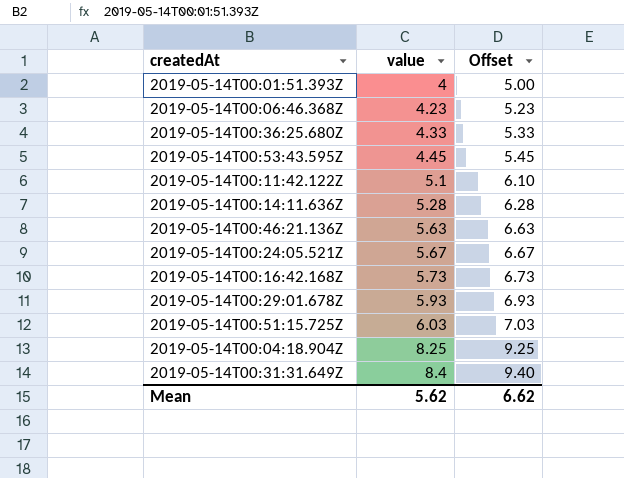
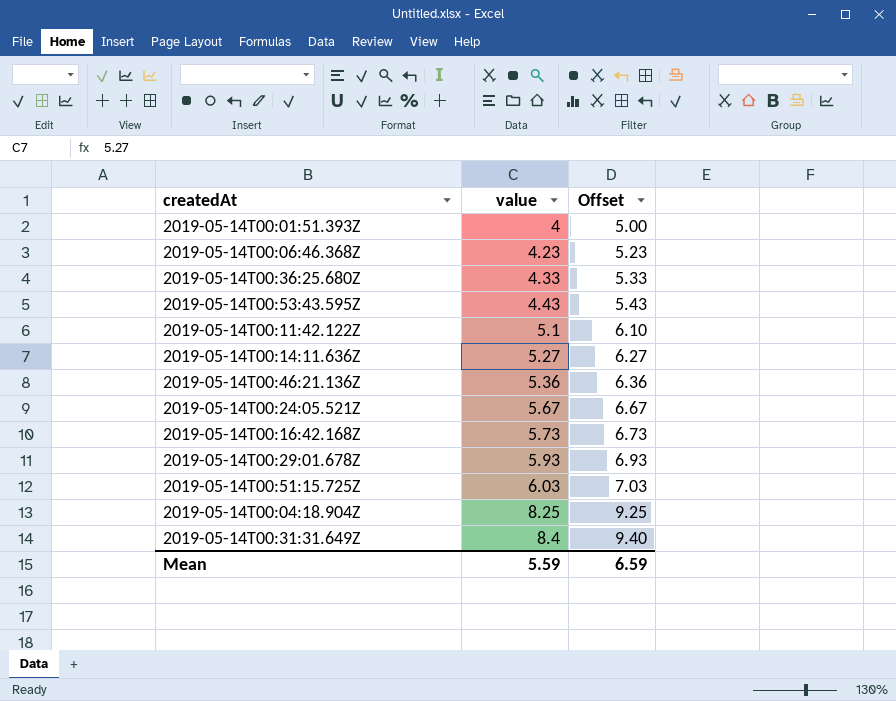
2019-05-14T00:53:43.595Z | value: 4.45 -> 4.43
2019-05-14T00:53:43.595Z | Offset: 5.45 -> 5.43
2019-05-14T00:14:11.636Z | value: 5.28 -> 5.27
2019-05-14T00:14:11.636Z | Offset: 6.28 -> 6.27
2019-05-14T00:46:21.136Z | value: 5.63 -> 5.36
2019-05-14T00:46:21.136Z | Offset: 6.63 -> 6.36
Mean | value: 5.62 -> 5.59
Mean | Offset: 6.62 -> 6.59

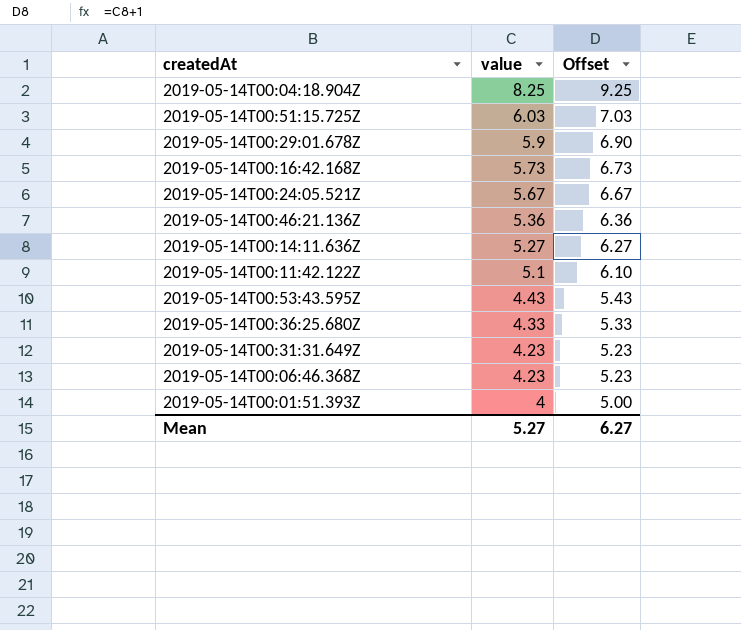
row order: value ascending -> value descending
2019-05-14T00:29:01.678Z | value: 5.93 -> 5.9
2019-05-14T00:29:01.678Z | Offset: 6.93 -> 6.90
2019-05-14T00:31:31.649Z | value: 8.4 -> 4.23
2019-05-14T00:31:31.649Z | Offset: 9.40 -> 5.23
Mean | value: 5.59 -> 5.27
Mean | Offset: 6.59 -> 6.27

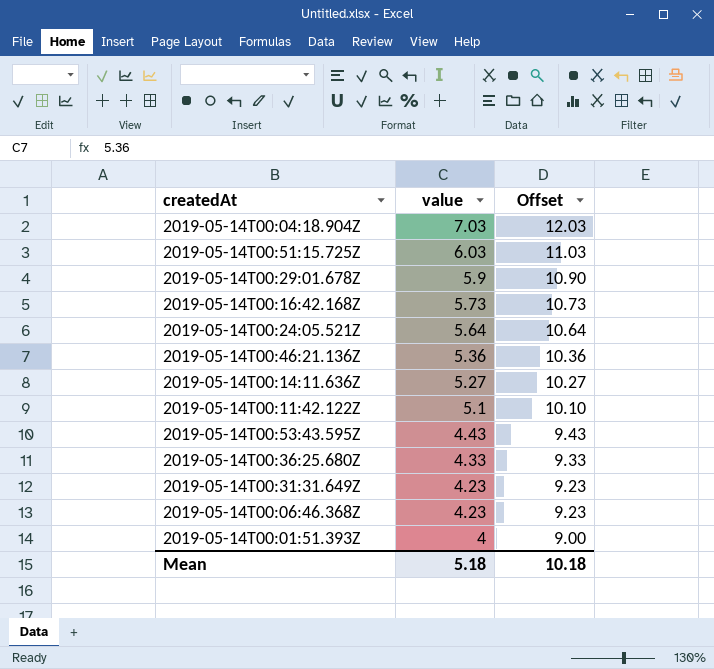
column Offset | formula: [value] + 1 -> [value] + 5
2019-05-14T00:04:18.904Z | value: 8.25 -> 7.03
2019-05-14T00:24:05.521Z | value: 5.67 -> 5.64
Mean | value: 5.27 -> 5.18
Mean | Offset: 6.27 -> 10.18

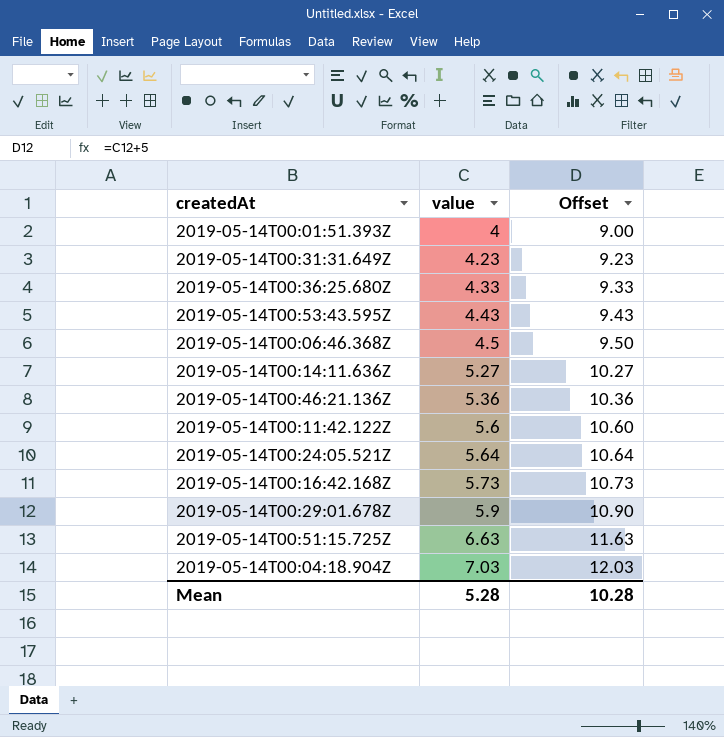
row order: value descending -> value ascending
2019-05-14T00:06:46.368Z | value: 4.23 -> 4.5
2019-05-14T00:06:46.368Z | Offset: 9.23 -> 9.50
2019-05-14T00:11:42.122Z | value: 5.1 -> 5.6
2019-05-14T00:11:42.122Z | Offset: 10.10 -> 10.60
2019-05-14T00:51:15.725Z | value: 6.03 -> 6.63
2019-05-14T00:51:15.725Z | Offset: 11.03 -> 11.63
Mean | value: 5.18 -> 5.28
Mean | Offset: 10.18 -> 10.28

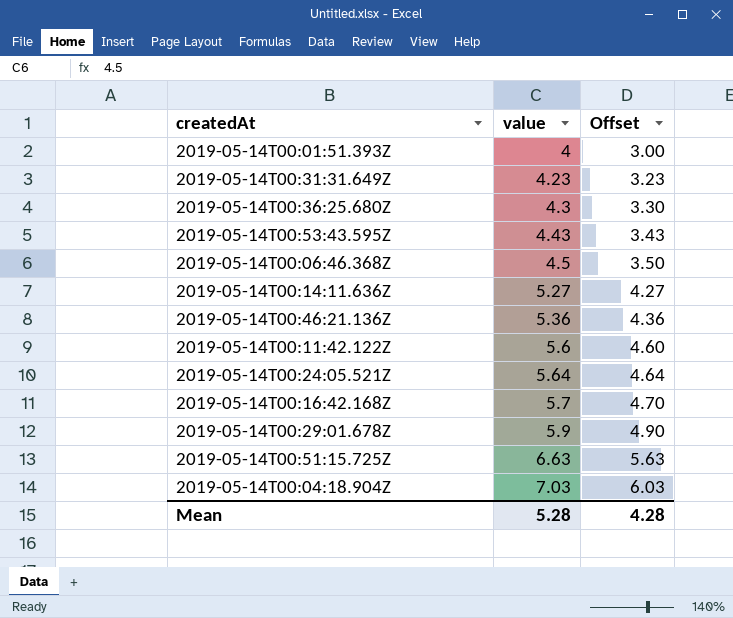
column Offset | formula: [value] + 5 -> [value] - 1
2019-05-14T00:36:25.680Z | value: 4.33 -> 4.3
2019-05-14T00:16:42.168Z | value: 5.73 -> 5.7
Mean | Offset: 10.28 -> 4.28

